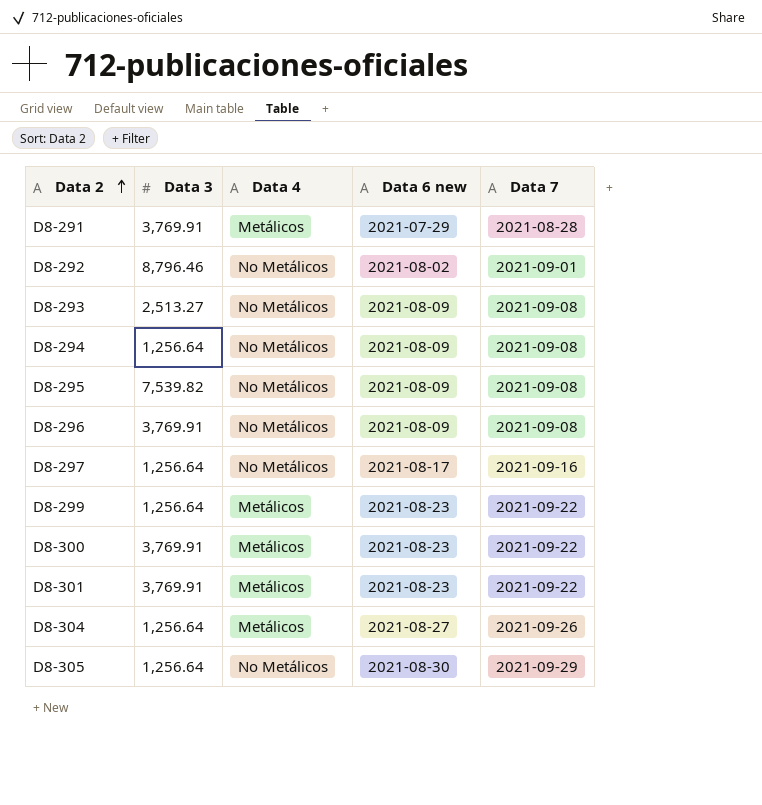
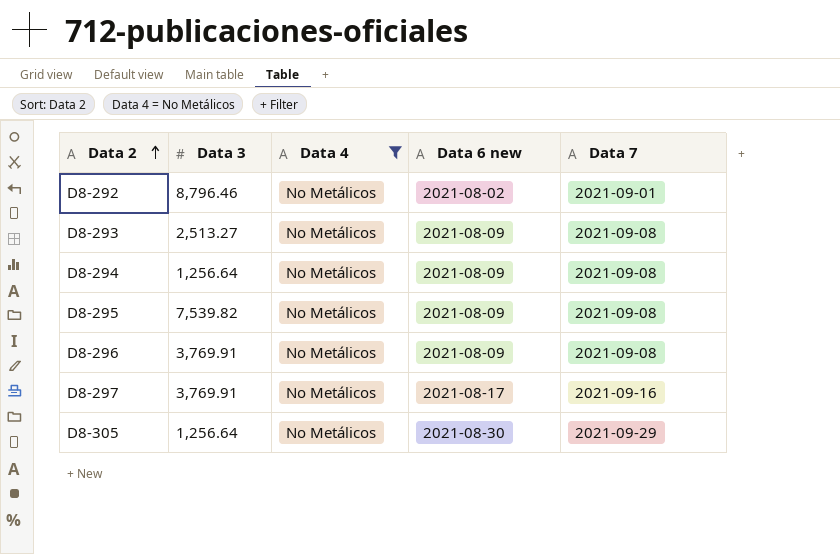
filter: none -> Data 4 = No Metálicos
D8-297 | Data 3: 1,256.64 -> 3,769.91

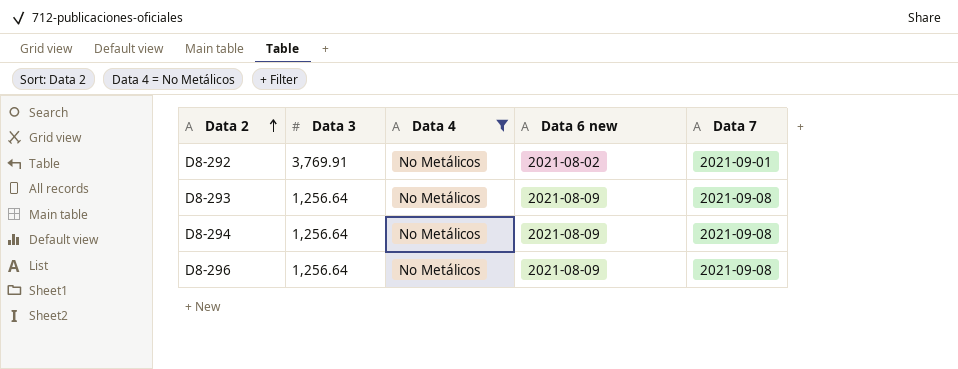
row D8-295: 7,539.82 | No Metálicos | 2021-08-09 | 2021-09-08 -> none
row D8-297: 3,769.91 | No Metálicos | 2021-08-17 | 2021-09-16 -> none
row D8-305: 1,256.64 | No Metálicos | 2021-08-30 | 2021-09-29 -> none
D8-292 | Data 3: 8,796.46 -> 3,769.91
D8-293 | Data 3: 2,513.27 -> 1,256.64
D8-296 | Data 3: 3,769.91 -> 1,256.64

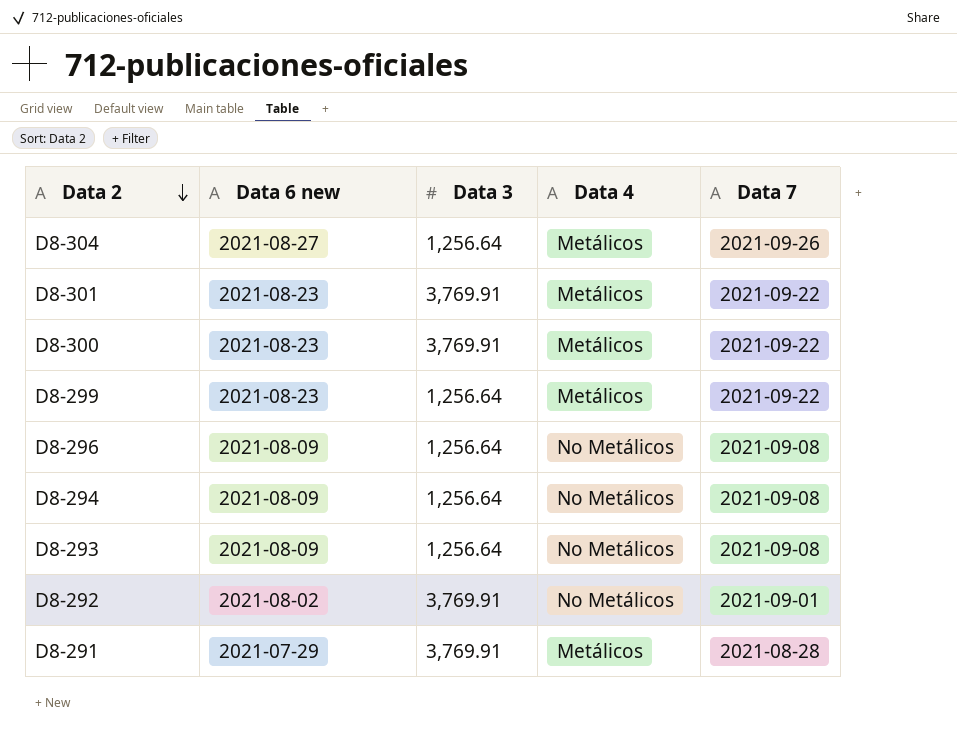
filter: Data 4 = No Metálicos -> none
row order: Data 2 ascending -> Data 2 descending
column Data 6 new | position: 4 -> 2

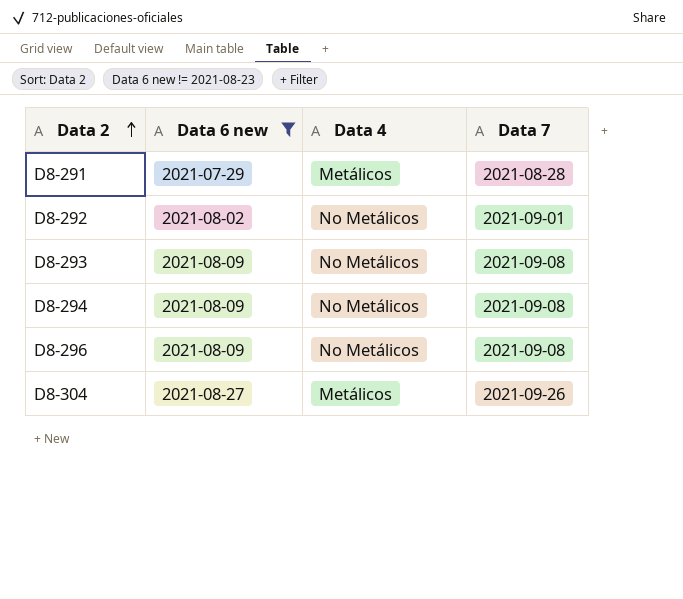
filter: none -> Data 6 new != 2021-08-23
row order: Data 2 descending -> Data 2 ascending
column Data 3 | position: 3 -> none

